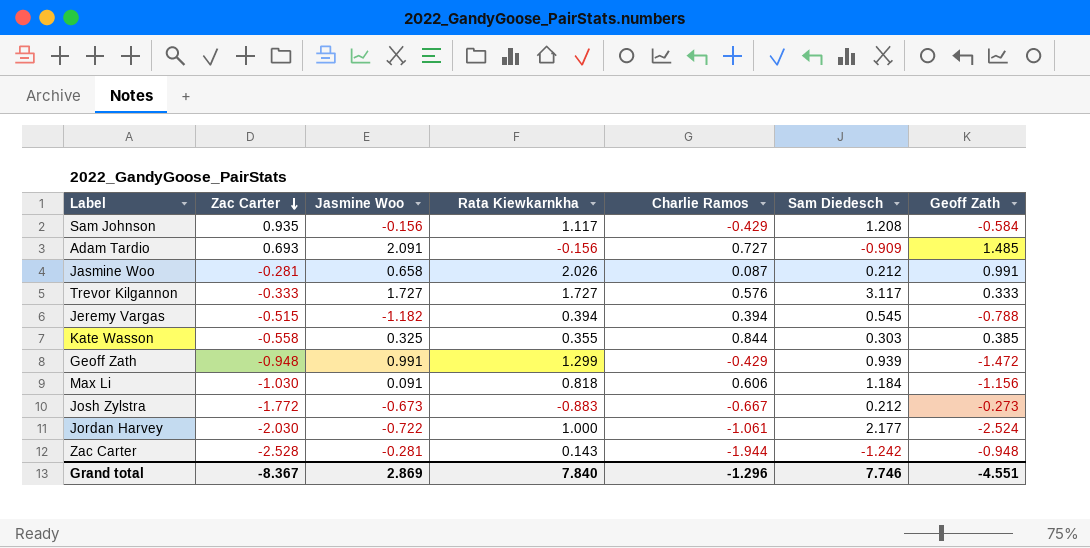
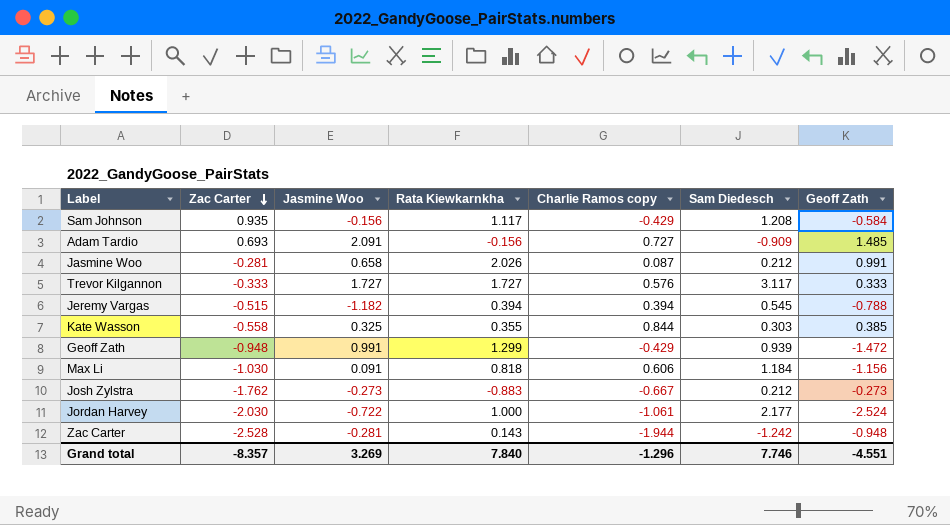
column name: Charlie Ramos -> Charlie Ramos copy
Josh Zylstra | Zac Carter: -1.772 -> -1.762
Josh Zylstra | Jasmine Woo: -0.673 -> -0.273
Grand total | Zac Carter: -8.367 -> -8.357
Grand total | Jasmine Woo: 2.869 -> 3.269

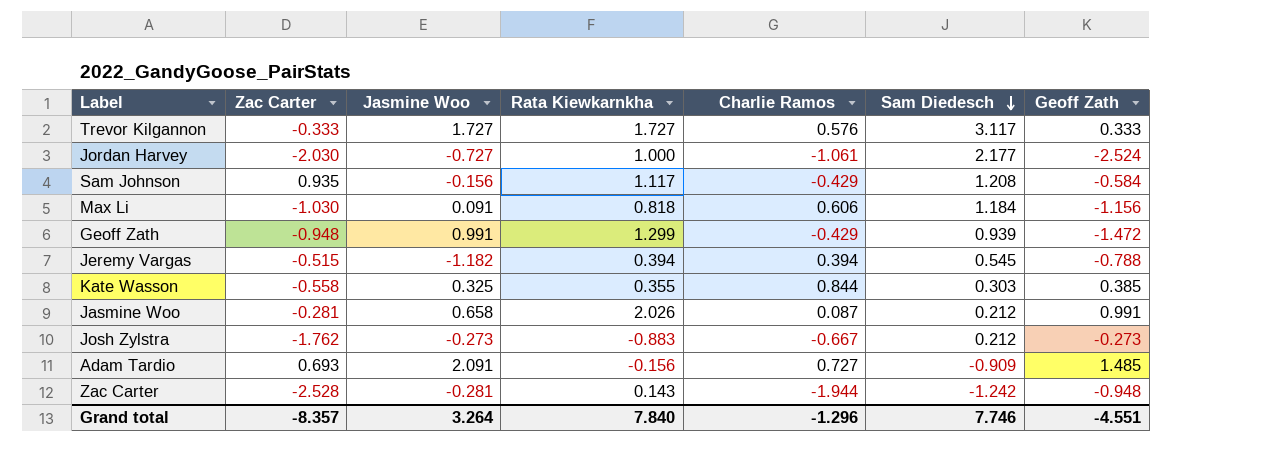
row order: Zac Carter descending -> Sam Diedesch descending
column name: Charlie Ramos copy -> Charlie Ramos
Jordan Harvey | Jasmine Woo: -0.722 -> -0.727
Grand total | Jasmine Woo: 3.269 -> 3.264

